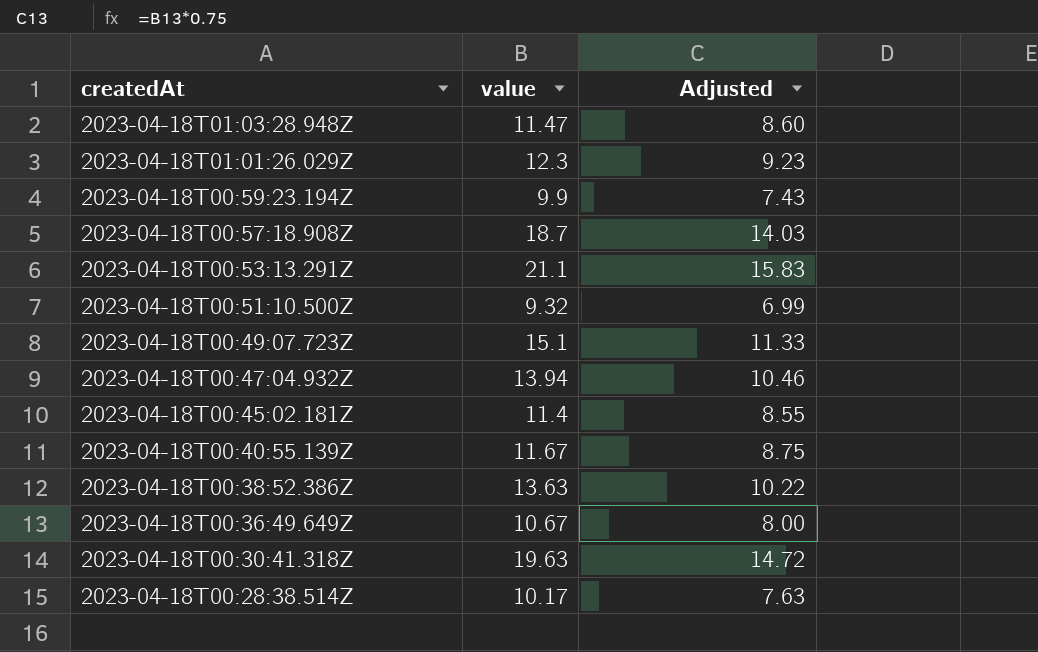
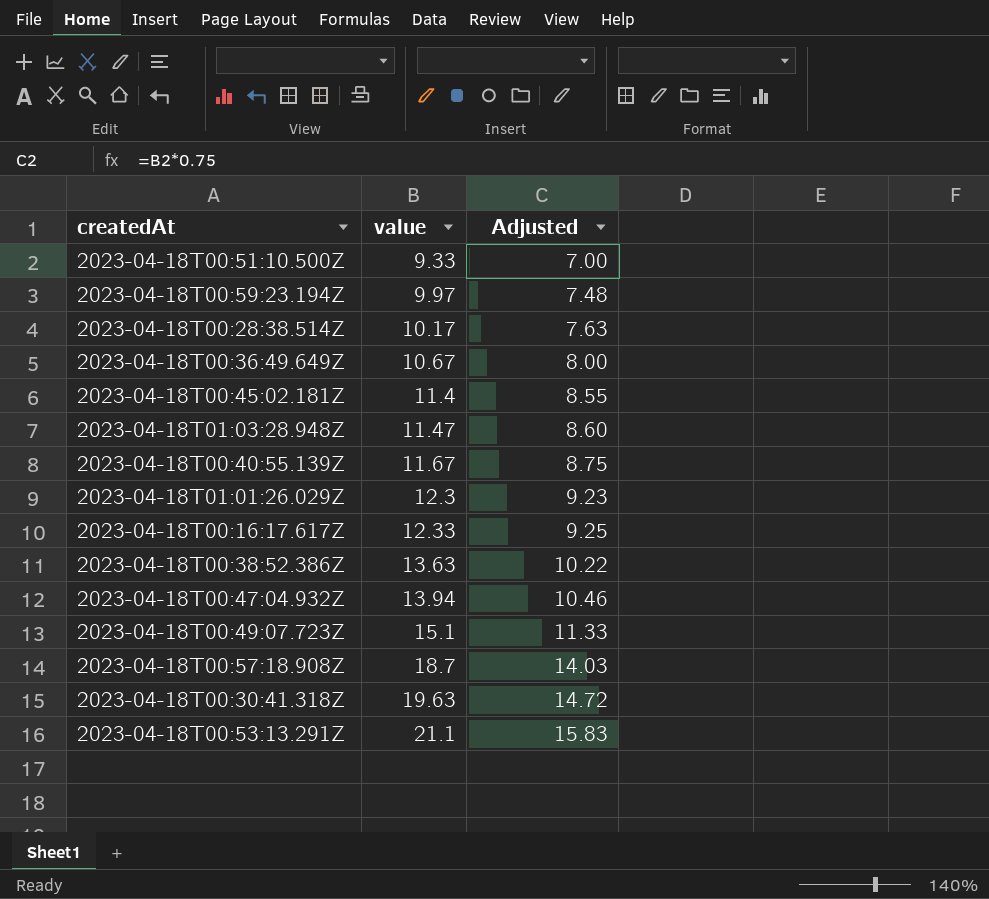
row order: createdAt descending -> value ascending
2023-04-18T00:51:10.500Z | value: 9.32 -> 9.33
2023-04-18T00:51:10.500Z | Adjusted: 6.99 -> 7.00
2023-04-18T00:59:23.194Z | value: 9.9 -> 9.97
2023-04-18T00:59:23.194Z | Adjusted: 7.43 -> 7.48
row 2023-04-18T00:16:17.617Z: none -> 12.33 | 9.25

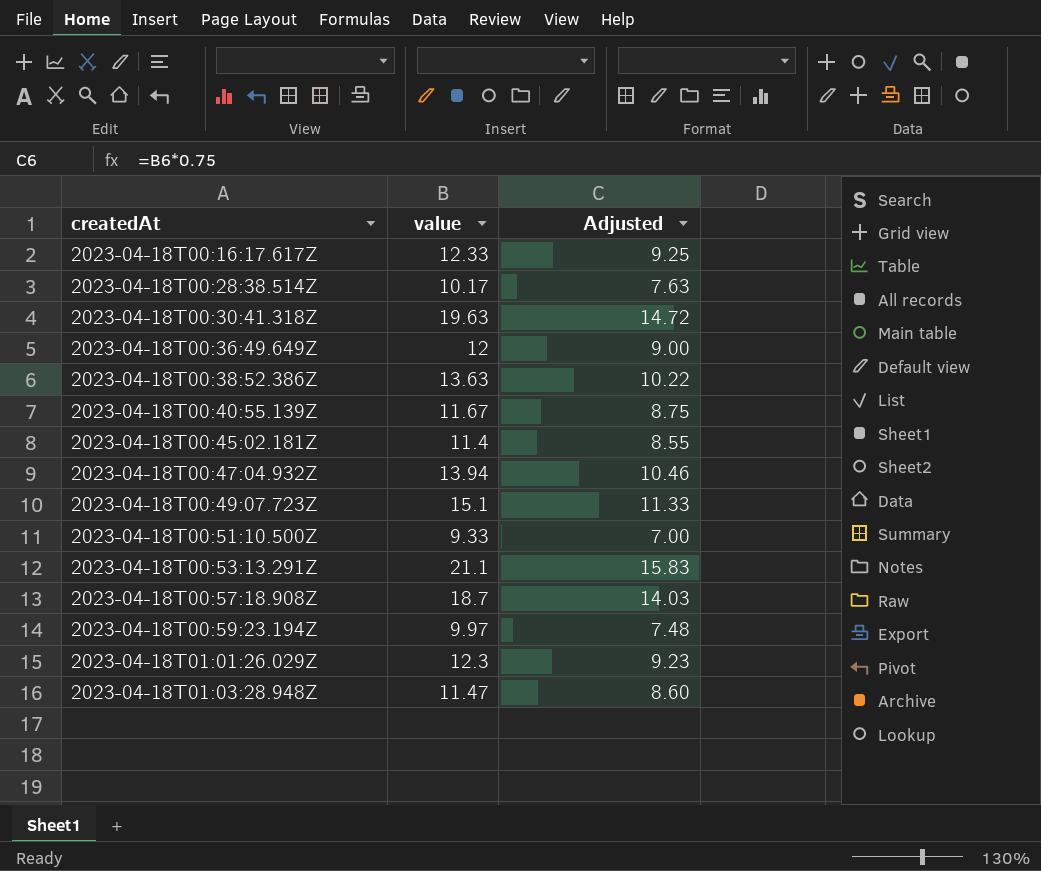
row order: value ascending -> createdAt ascending
2023-04-18T00:36:49.649Z | value: 10.67 -> 12
2023-04-18T00:36:49.649Z | Adjusted: 8.00 -> 9.00

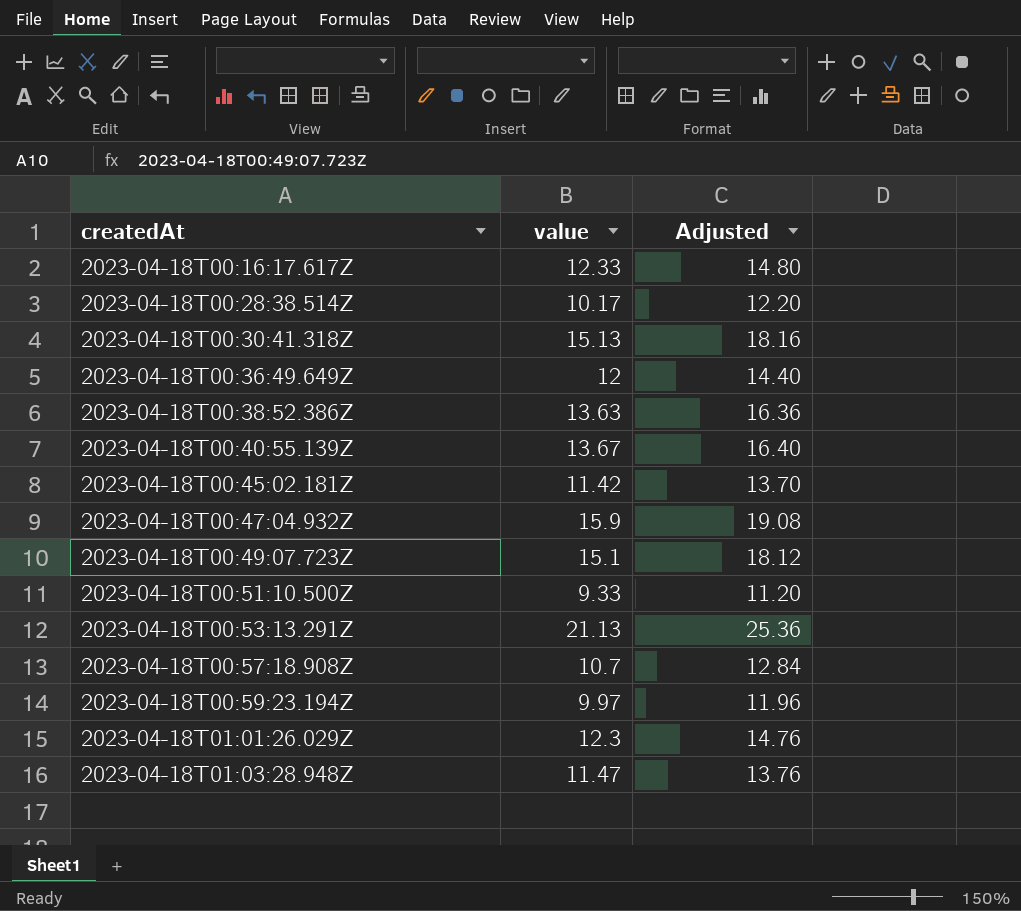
column Adjusted | formula: [value] * 0.75 -> [value] * 1.2
2023-04-18T00:30:41.318Z | value: 19.63 -> 15.13
2023-04-18T00:40:55.139Z | value: 11.67 -> 13.67
2023-04-18T00:45:02.181Z | value: 11.4 -> 11.42
2023-04-18T00:47:04.932Z | value: 13.94 -> 15.9
2023-04-18T00:53:13.291Z | value: 21.1 -> 21.13
2023-04-18T00:57:18.908Z | value: 18.7 -> 10.7

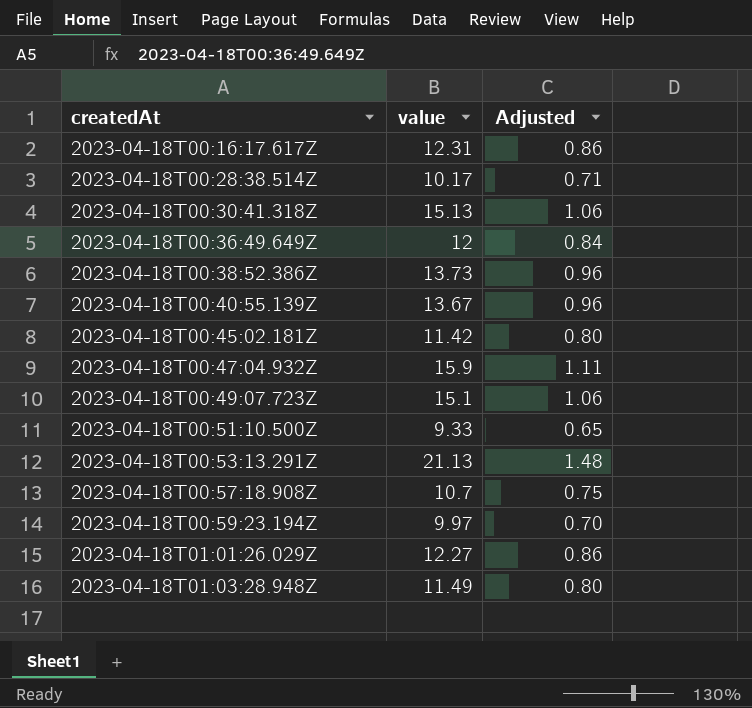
column Adjusted | formula: [value] * 1.2 -> [value] * 0.07
2023-04-18T00:16:17.617Z | value: 12.33 -> 12.31
2023-04-18T00:38:52.386Z | value: 13.63 -> 13.73
2023-04-18T01:01:26.029Z | value: 12.3 -> 12.27
2023-04-18T01:03:28.948Z | value: 11.47 -> 11.49

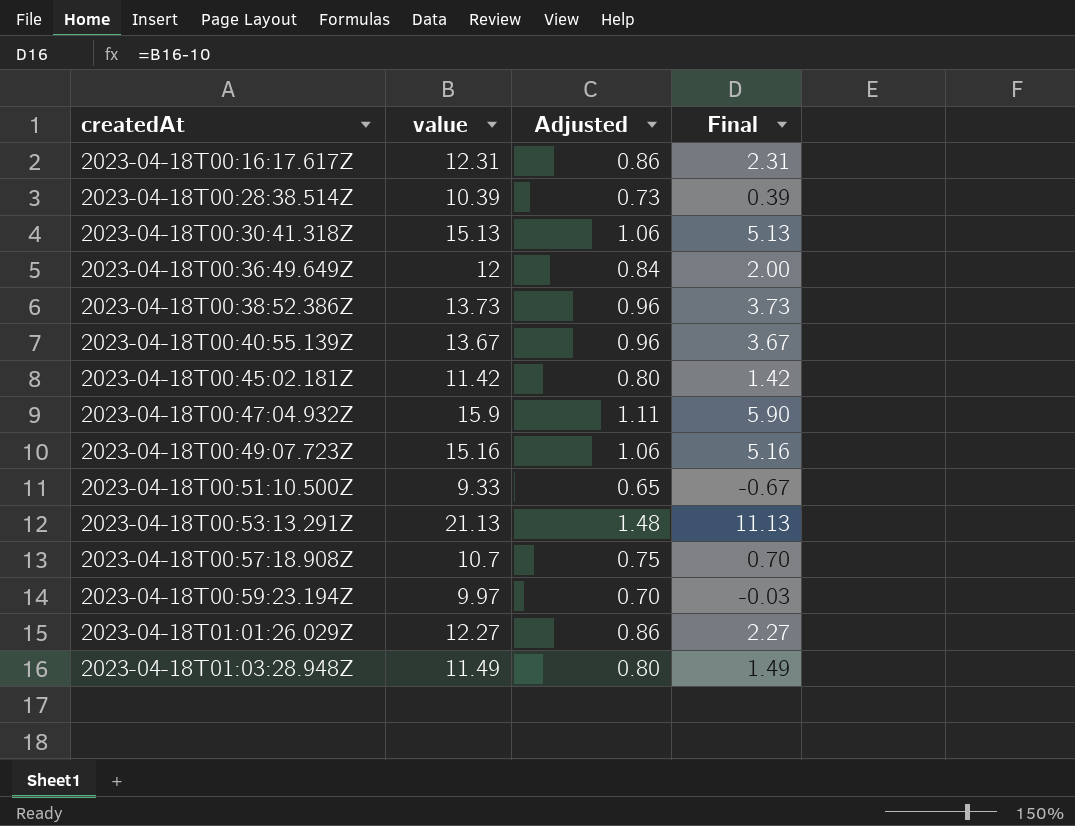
column Final | formula: none -> [value] - 10
2023-04-18T00:28:38.514Z | value: 10.17 -> 10.39
2023-04-18T00:28:38.514Z | Adjusted: 0.71 -> 0.73
2023-04-18T00:49:07.723Z | value: 15.1 -> 15.16

